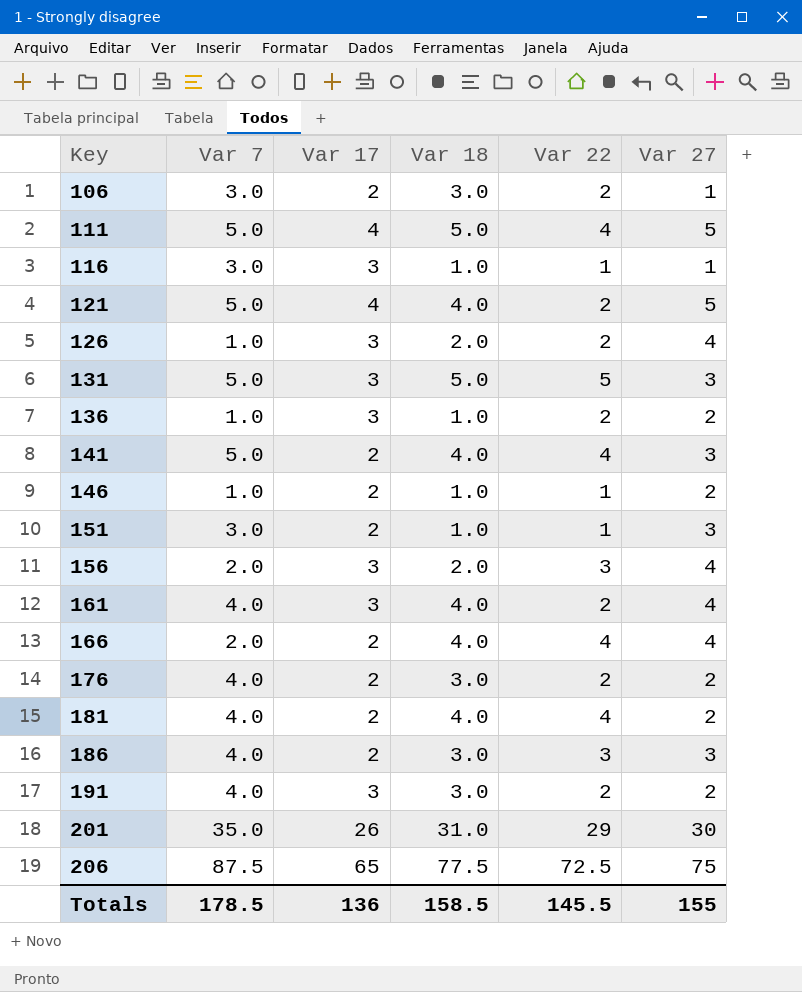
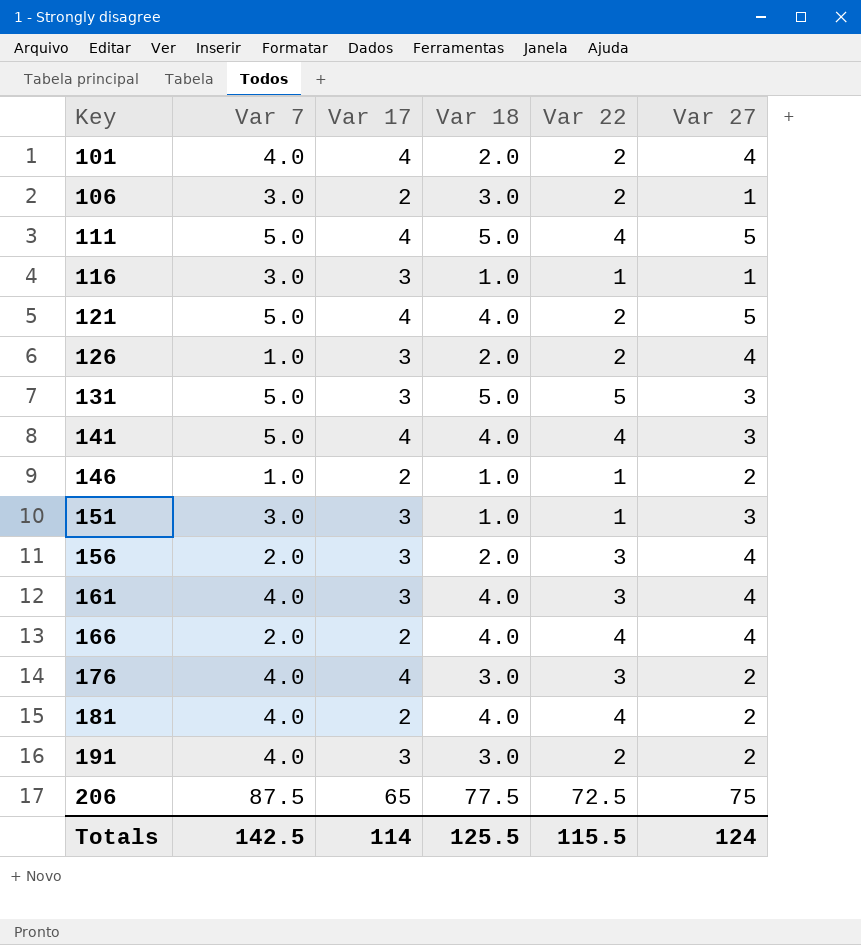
row 136: 1.0 | 3 | 1.0 | 2 | 2 -> none
row 186: 4.0 | 2 | 3.0 | 3 | 3 -> none
row 201: 35.0 | 26 | 31.0 | 29 | 30 -> none
row 101: none -> 4.0 | 4 | 2.0 | 2 | 4
141 | Var 17: 2 -> 4
151 | Var 17: 2 -> 3
161 | Var 22: 2 -> 3
176 | Var 17: 2 -> 4
176 | Var 22: 2 -> 3
Totals | Var 7: 178.5 -> 142.5
Totals | Var 17: 136 -> 114
Totals | Var 18: 158.5 -> 125.5
Totals | Var 22: 145.5 -> 115.5
Totals | Var 27: 155 -> 124

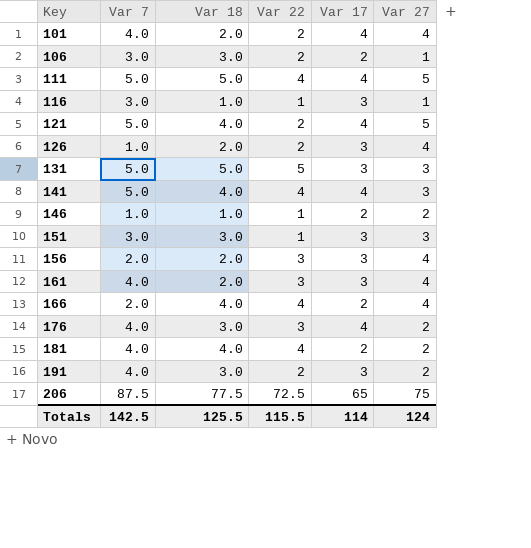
column Var 17 | position: 3 -> 5
151 | Var 18: 1.0 -> 3.0
161 | Var 18: 4.0 -> 2.0

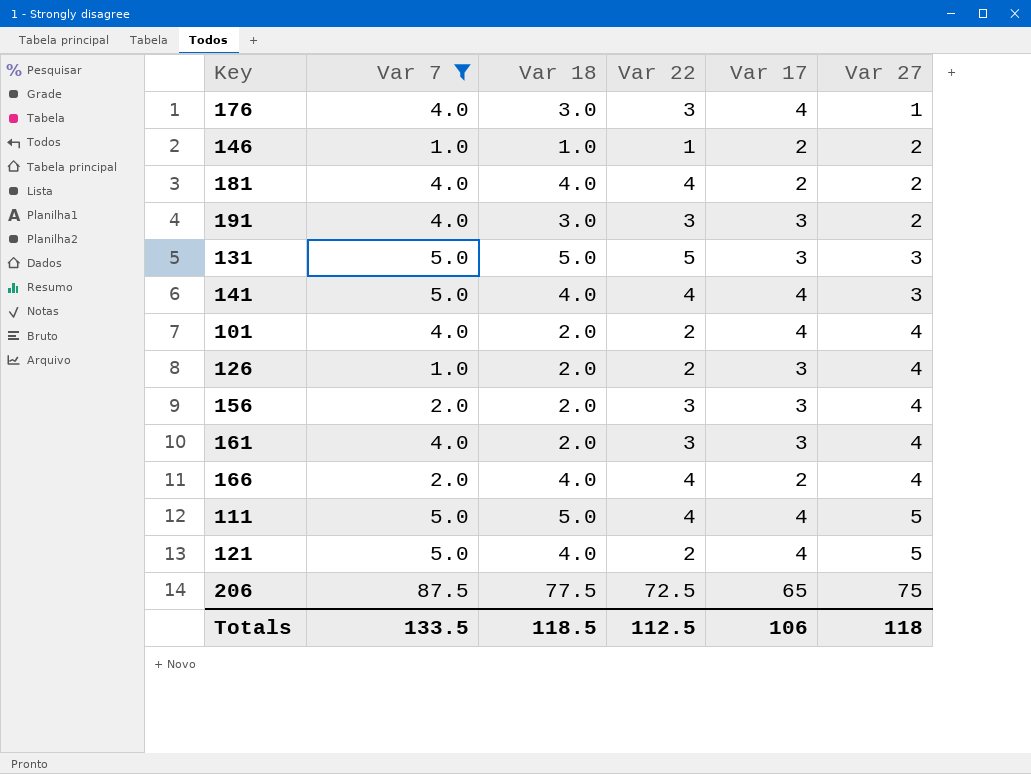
filter: none -> Var 7 != 3.0
row order: Key ascending -> Var 27 ascending
176 | Var 27: 2 -> 1
191 | Var 22: 2 -> 3
Totals | Var 7: 142.5 -> 133.5
Totals | Var 18: 125.5 -> 118.5
Totals | Var 22: 115.5 -> 112.5
Totals | Var 17: 114 -> 106
Totals | Var 27: 124 -> 118

